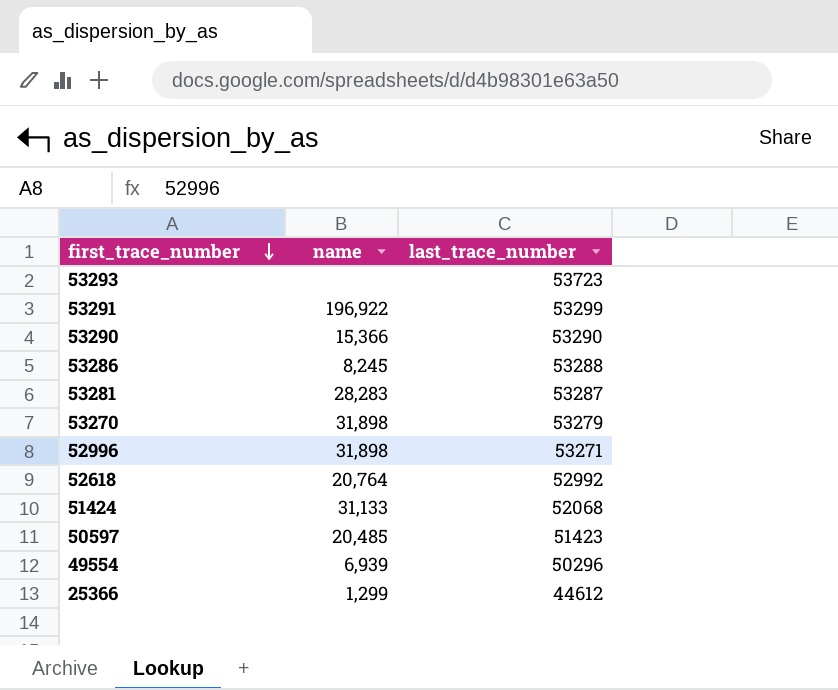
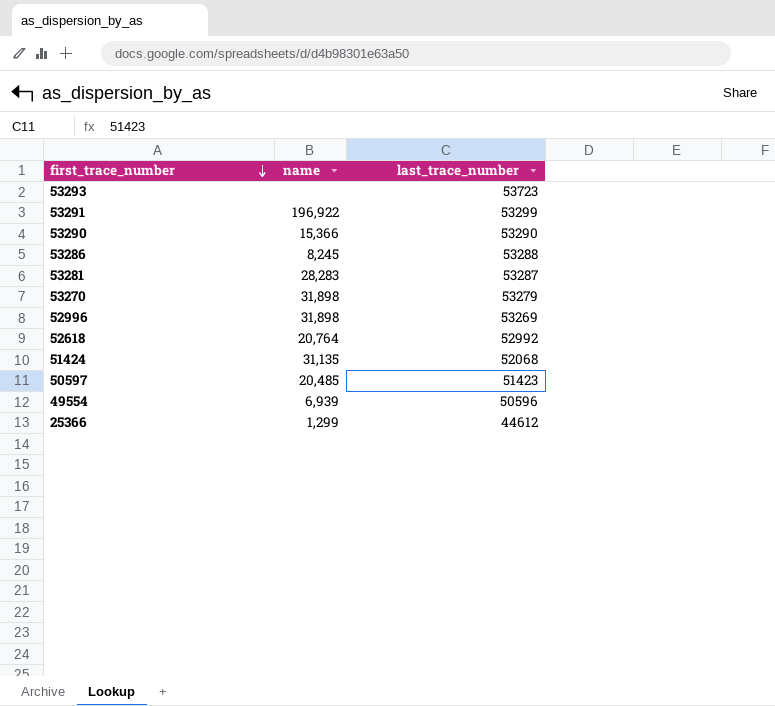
52996 | last_trace_number: 53271 -> 53269
51424 | name: 31,133 -> 31,135
49554 | last_trace_number: 50296 -> 50596

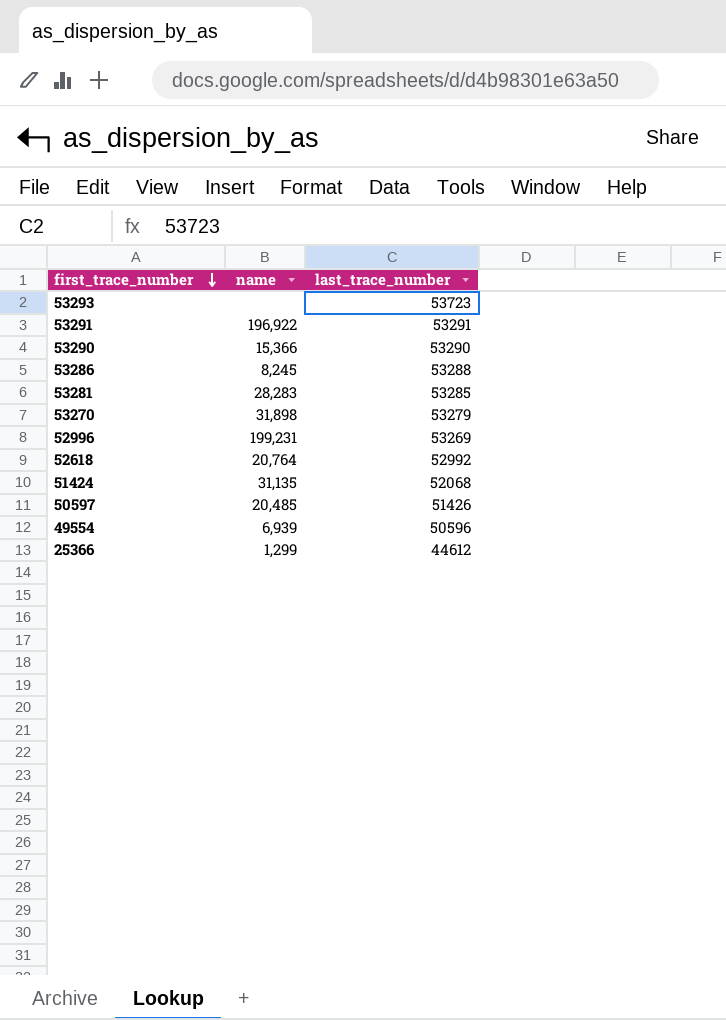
53291 | last_trace_number: 53299 -> 53291
53281 | last_trace_number: 53287 -> 53285
52996 | name: 31,898 -> 199,231
50597 | last_trace_number: 51423 -> 51426

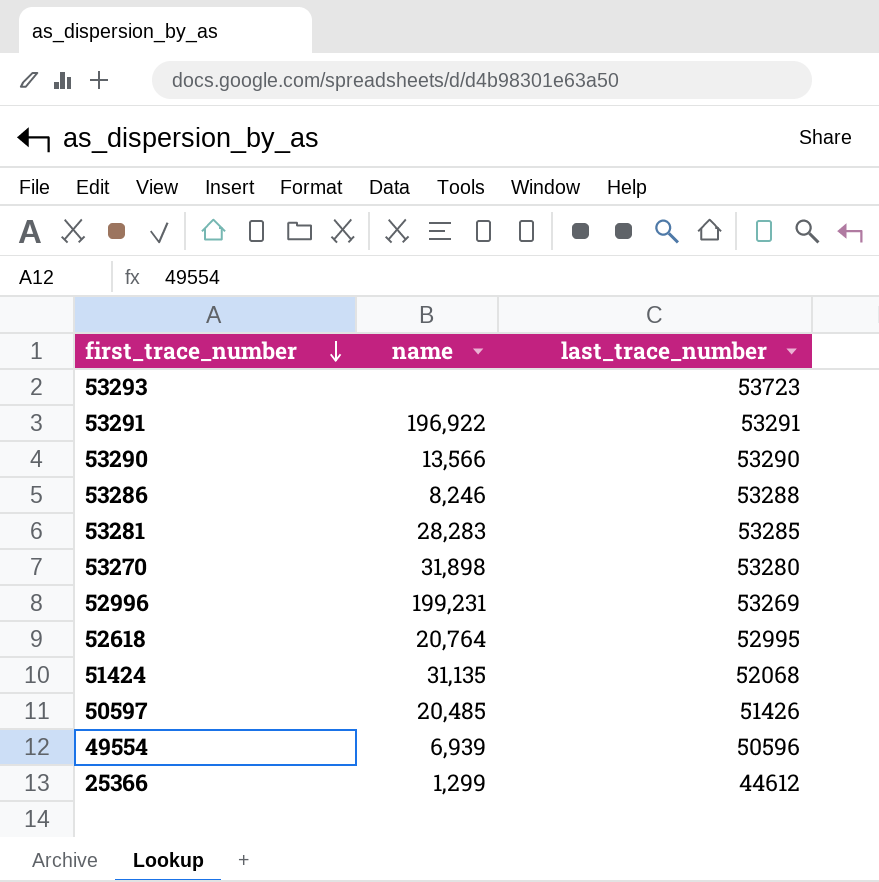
53290 | name: 15,366 -> 13,566
53286 | name: 8,245 -> 8,246
53270 | last_trace_number: 53279 -> 53280
52618 | last_trace_number: 52992 -> 52995

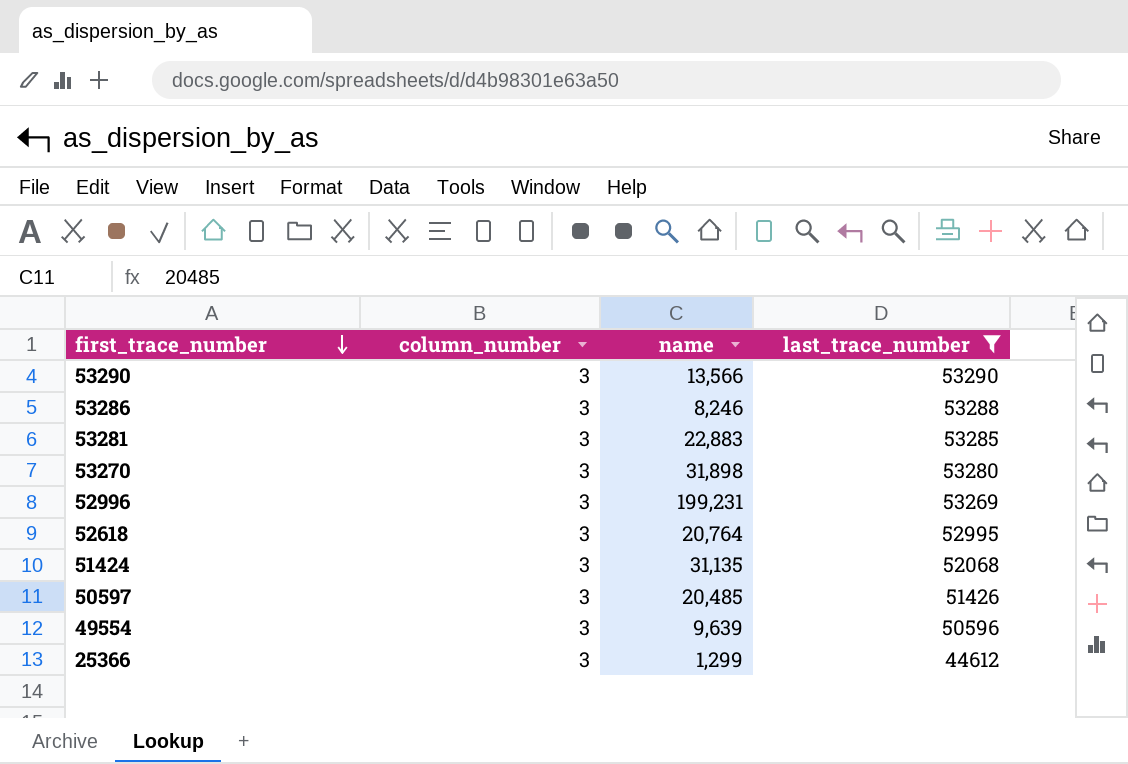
filter: none -> last_trace_number <= 53290
column column_number | position: none -> 2
53281 | name: 28,283 -> 22,883
49554 | name: 6,939 -> 9,639

